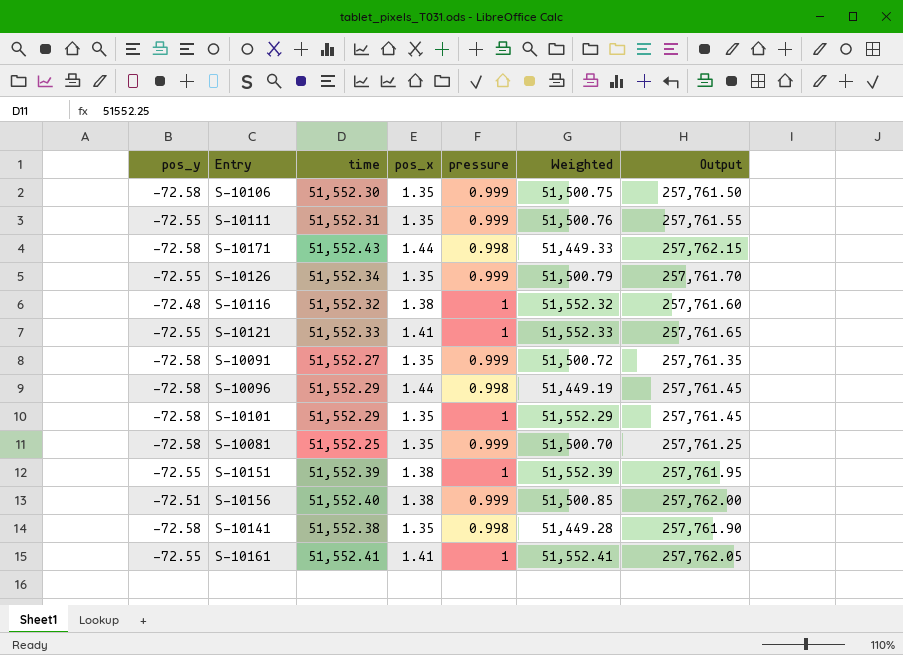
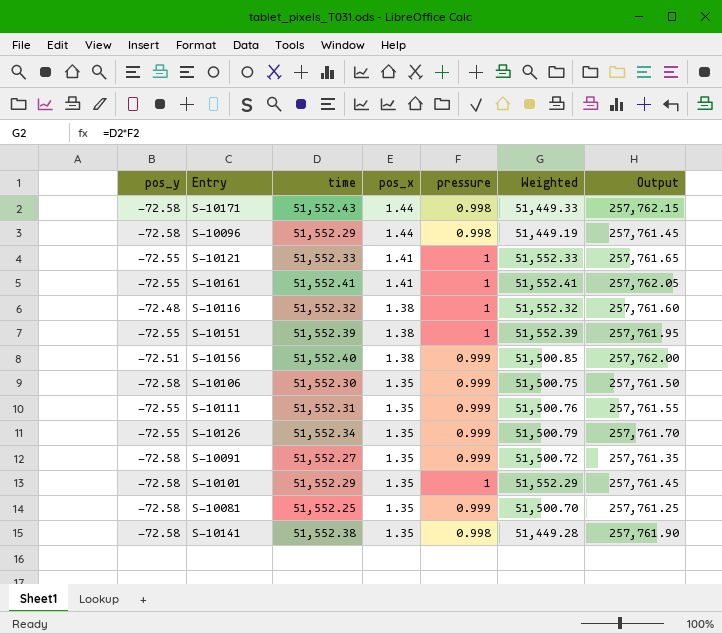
row order: none -> pos_x descending

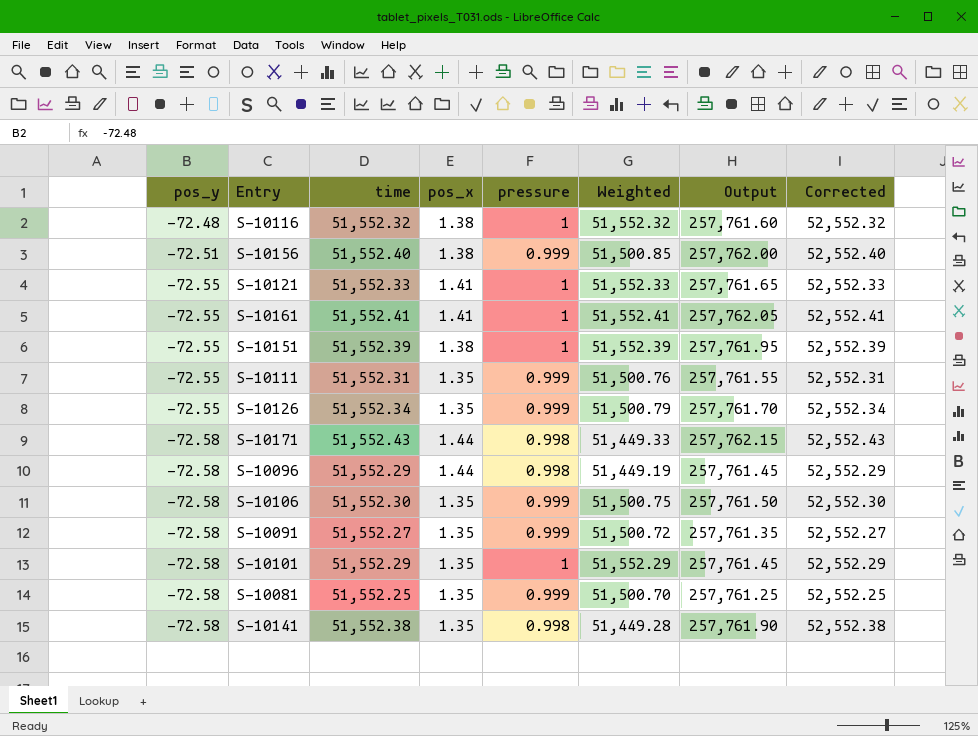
row order: pos_x descending -> pos_y descending
column Corrected | formula: none -> [time] + 1000

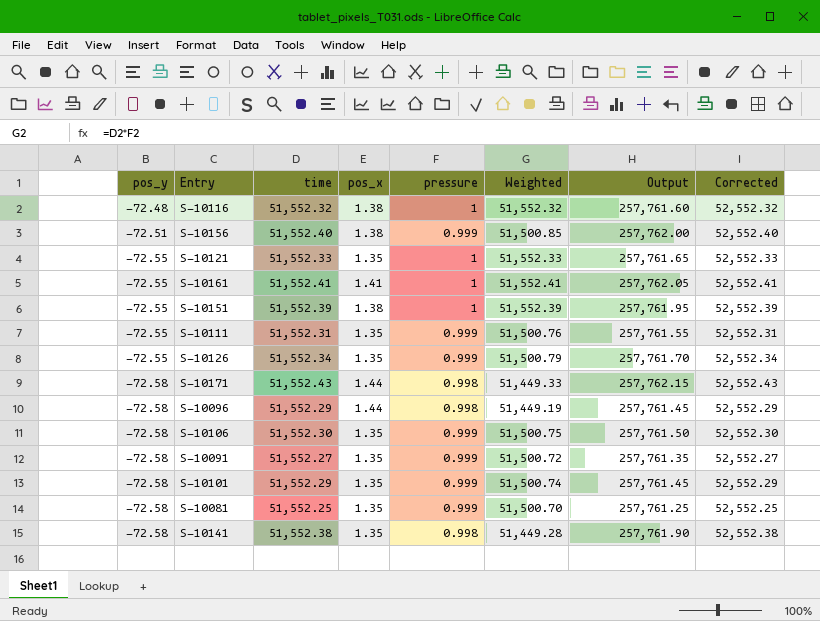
S-10121 | pos_x: 1.41 -> 1.35
S-10101 | pressure: 1 -> 0.999
S-10101 | Weighted: 51,552.29 -> 51,500.74

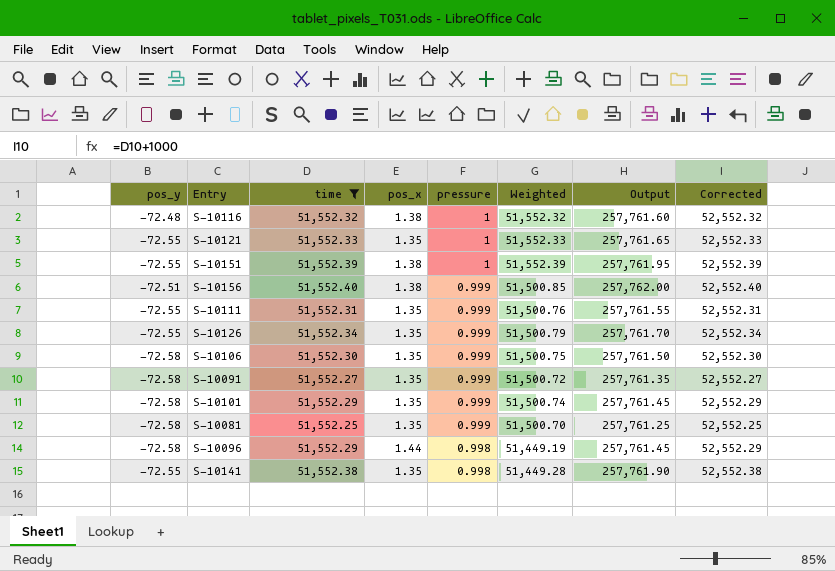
filter: none -> time <= 51,552.40
row order: pos_y descending -> pressure descending
S-10141 | pos_y: -72.58 -> -72.55

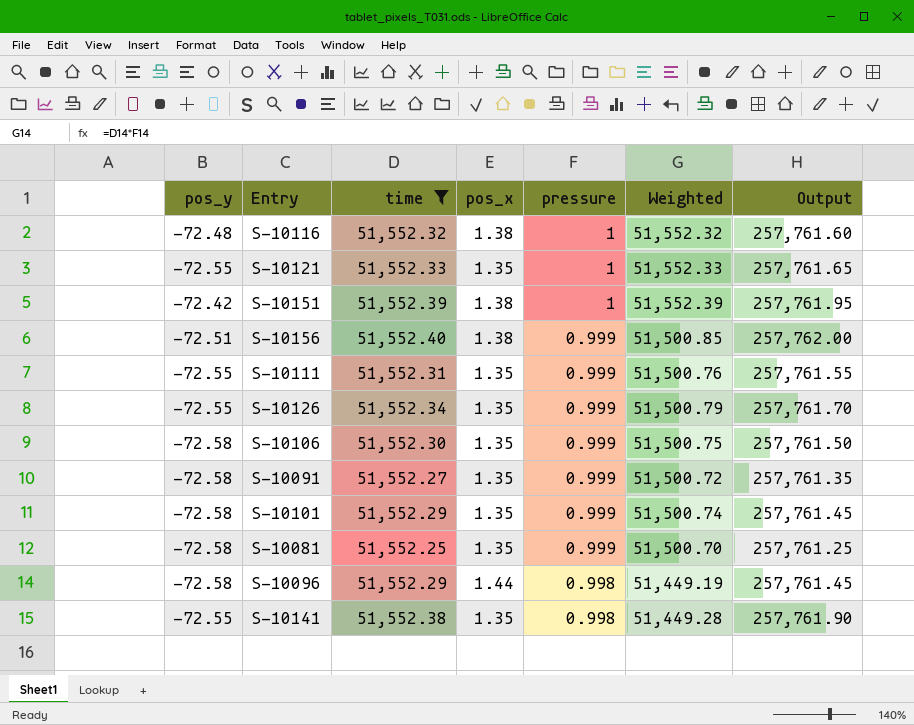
column Corrected | formula: [time] + 1000 -> none
S-10151 | pos_y: -72.55 -> -72.42

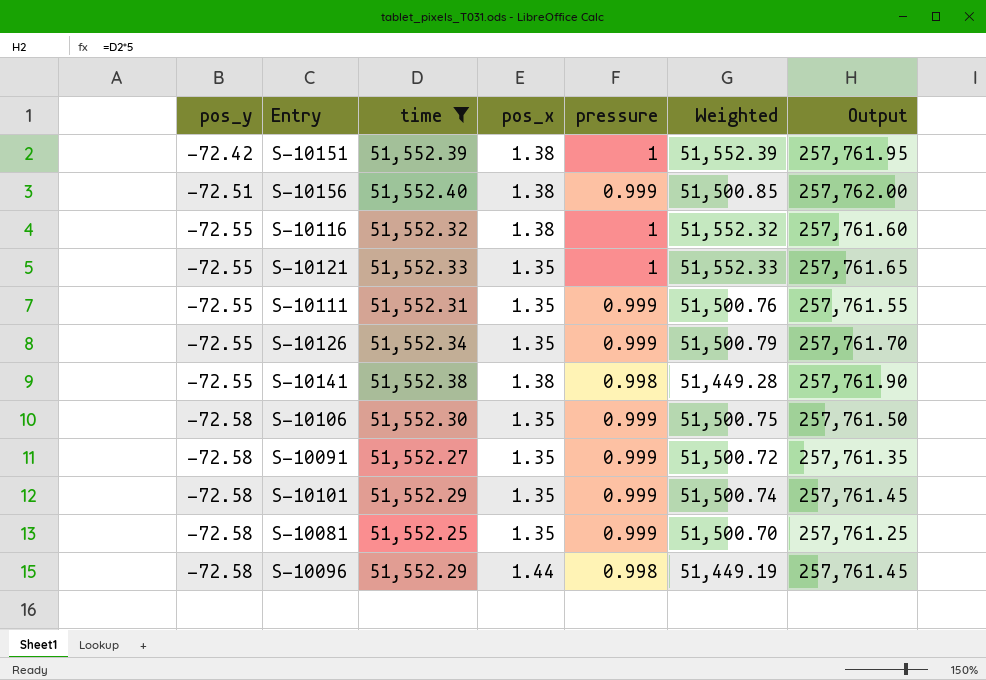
row order: pressure descending -> pos_y descending
S-10116 | pos_y: -72.48 -> -72.55
S-10141 | pos_x: 1.35 -> 1.38

